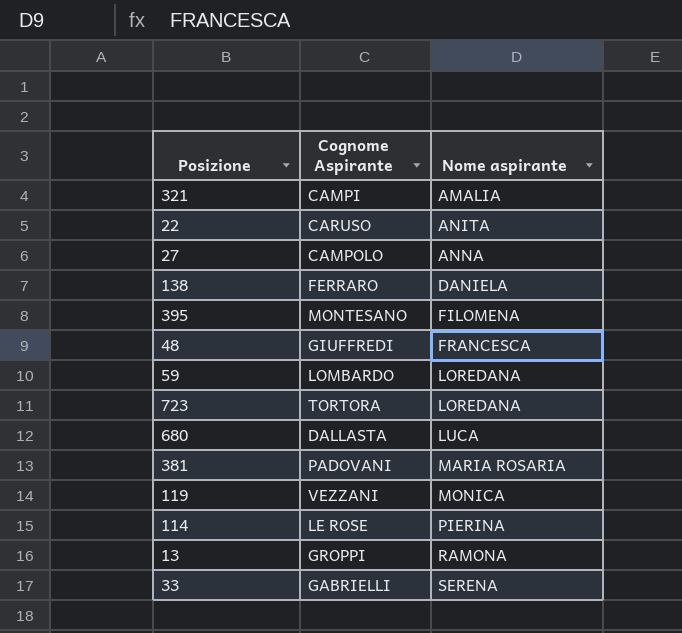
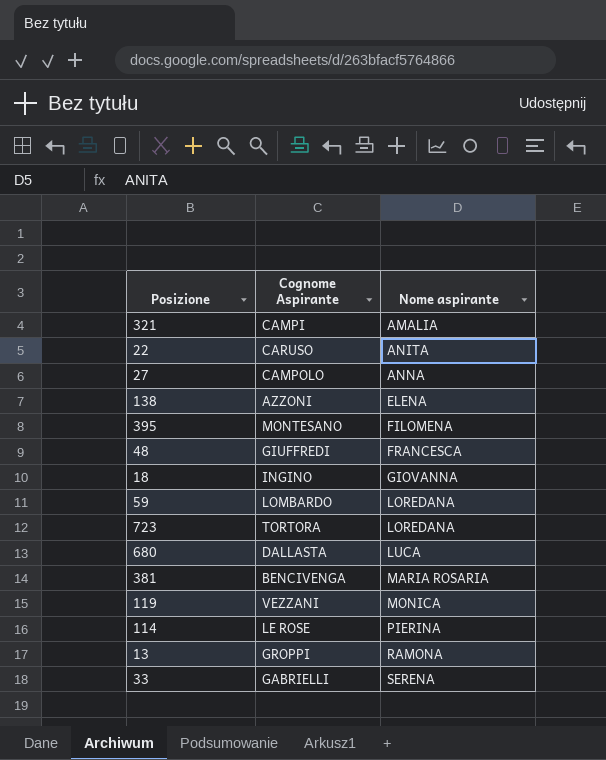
138 | Cognome Aspirante: FERRARO -> AZZONI
138 | Nome aspirante: DANIELA -> ELENA
row 18: none -> INGINO | GIOVANNA
381 | Cognome Aspirante: PADOVANI -> BENCIVENGA

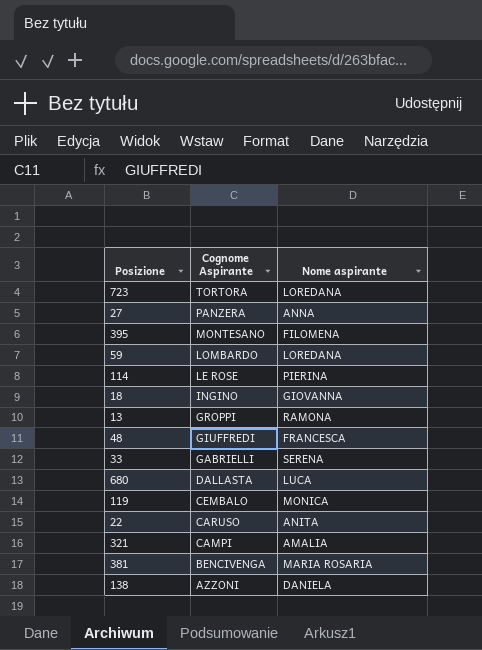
row order: Nome aspirante ascending -> Cognome Aspirante descending
27 | Cognome Aspirante: CAMPOLO -> PANZERA
119 | Cognome Aspirante: VEZZANI -> CEMBALO
138 | Nome aspirante: ELENA -> DANIELA

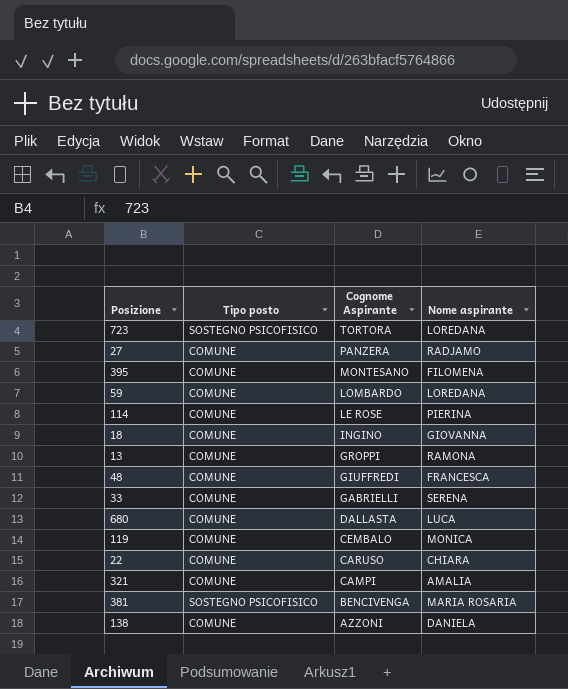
column Tipo posto | position: none -> 2
27 | Nome aspirante: ANNA -> RADJAMO
22 | Nome aspirante: ANITA -> CHIARA

